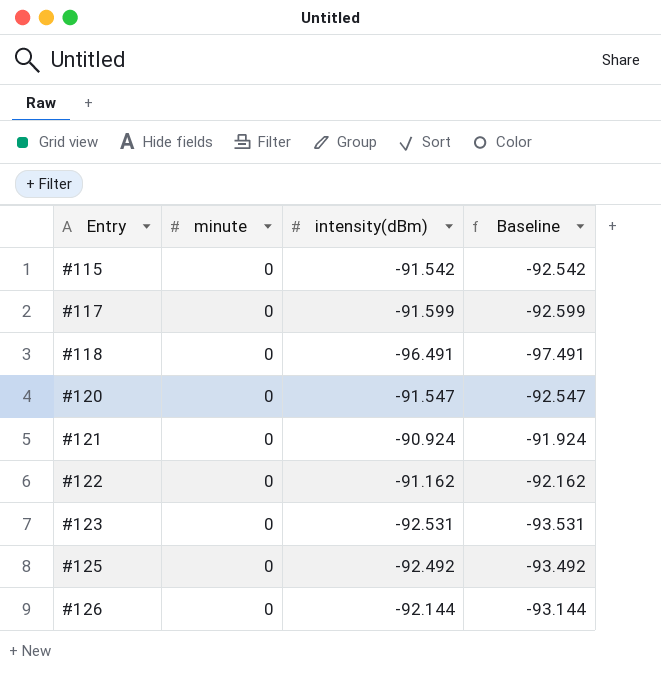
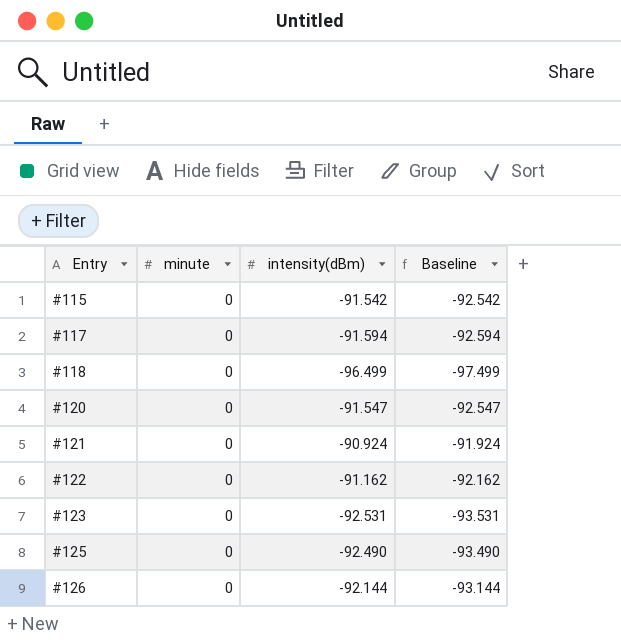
#117 | intensity(dBm): -91.599 -> -91.594
#117 | Baseline: -92.599 -> -92.594
#118 | intensity(dBm): -96.491 -> -96.499
#118 | Baseline: -97.491 -> -97.499
#125 | intensity(dBm): -92.492 -> -92.490
#125 | Baseline: -93.492 -> -93.490

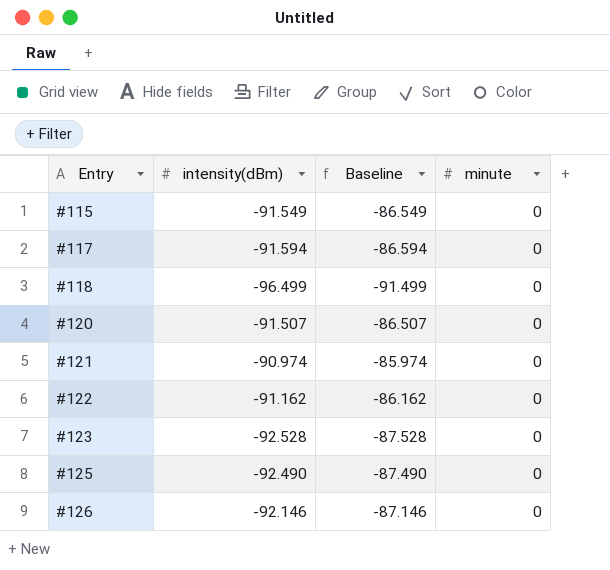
column Baseline | formula: [intensity(dBm)] - 1 -> [intensity(dBm)] + 5
column minute | position: 2 -> 4
#115 | intensity(dBm): -91.542 -> -91.549
#120 | intensity(dBm): -91.547 -> -91.507
#121 | intensity(dBm): -90.924 -> -90.974
#123 | intensity(dBm): -92.531 -> -92.528
#126 | intensity(dBm): -92.144 -> -92.146

